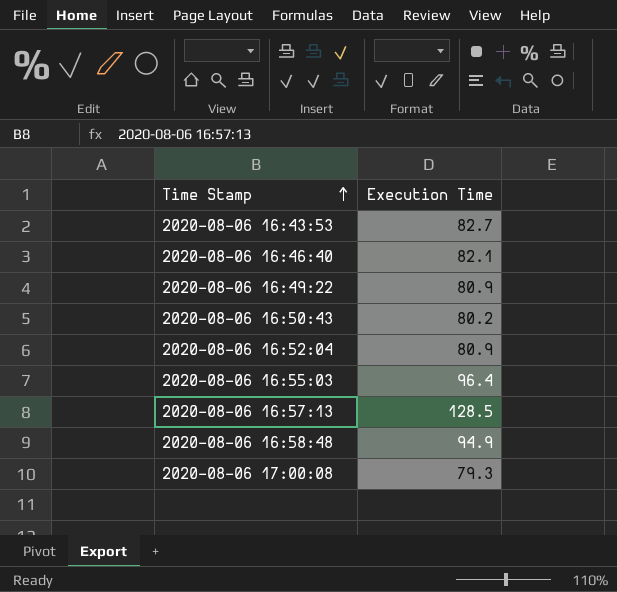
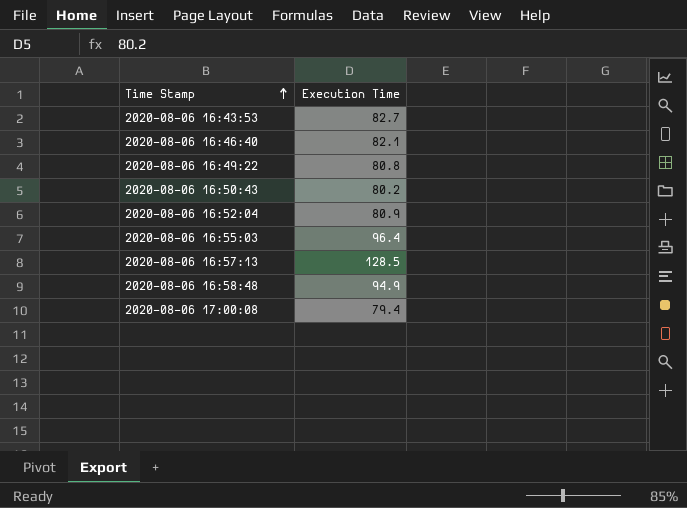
2020-08-06 16:49:22 | Execution Time: 80.9 -> 80.8
2020-08-06 17:00:08 | Execution Time: 79.3 -> 79.4

